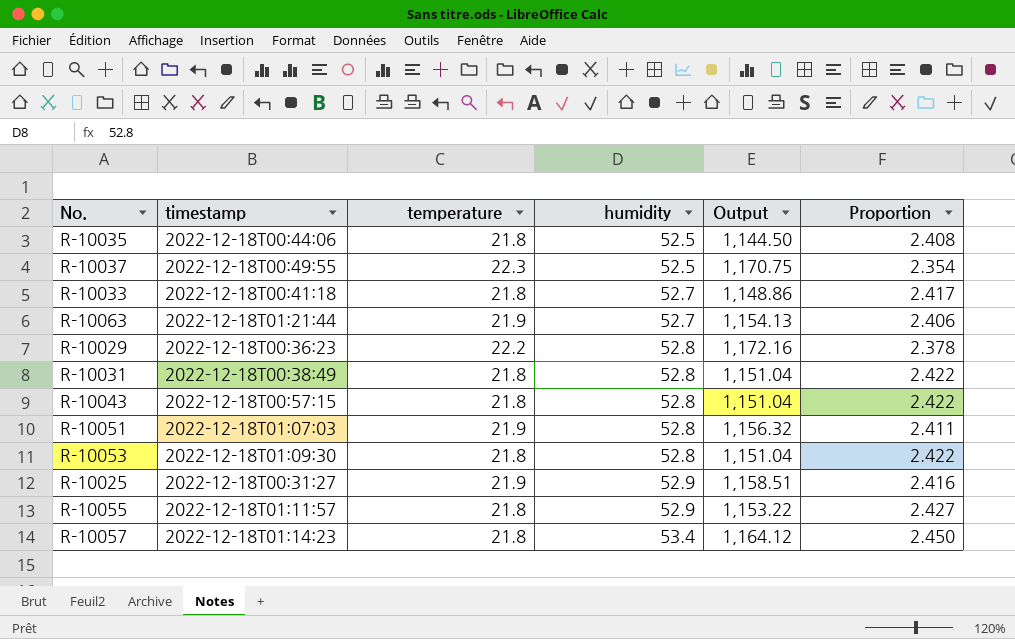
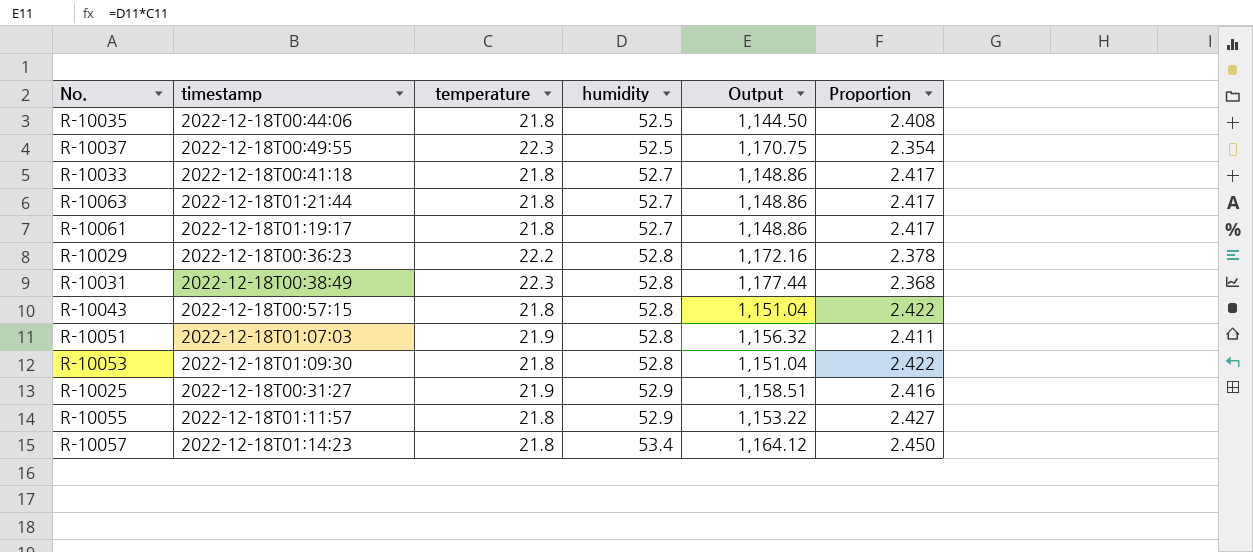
R-10063 | temperature: 21.9 -> 21.8
R-10063 | Output: 1,154.13 -> 1,148.86
R-10063 | Proportion: 2.406 -> 2.417
row R-10061: none -> 2022-12-18T01:19:17 | 21.8 | 52.7 | 1,148.86 | 2.417
R-10031 | temperature: 21.8 -> 22.3
R-10031 | Output: 1,151.04 -> 1,177.44
R-10031 | Proportion: 2.422 -> 2.368

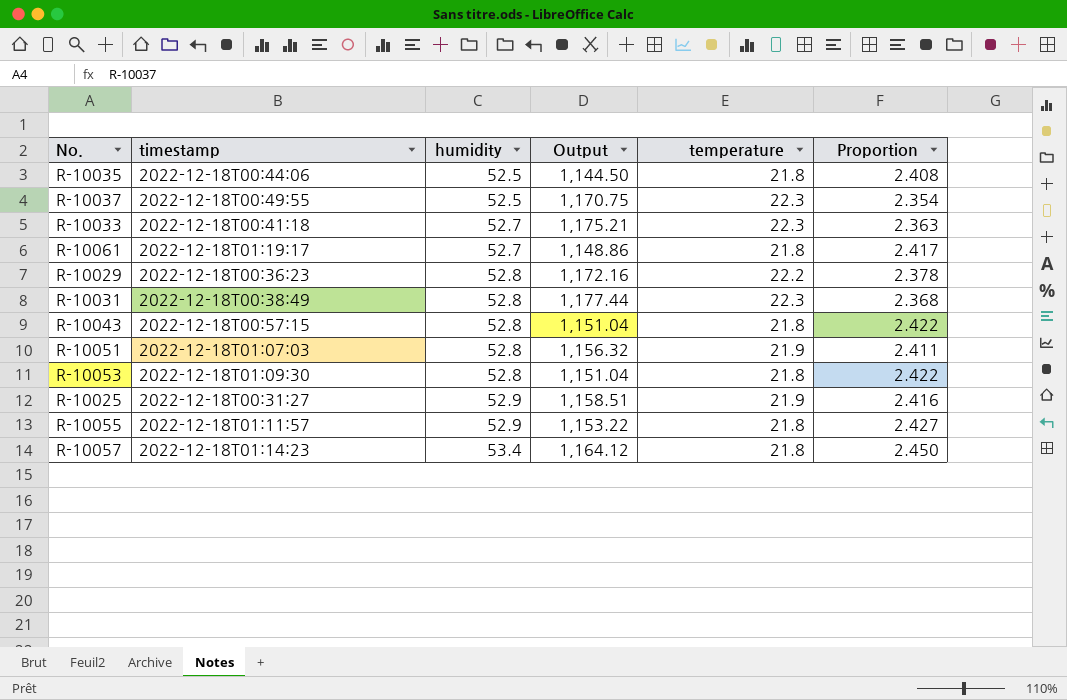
column temperature | position: 3 -> 5
row R-10063: 2022-12-18T01:21:44 | 21.8 | 52.7 | 1,148.86 | 2.417 -> none
R-10033 | Output: 1,148.86 -> 1,175.21
R-10033 | temperature: 21.8 -> 22.3
R-10033 | Proportion: 2.417 -> 2.363

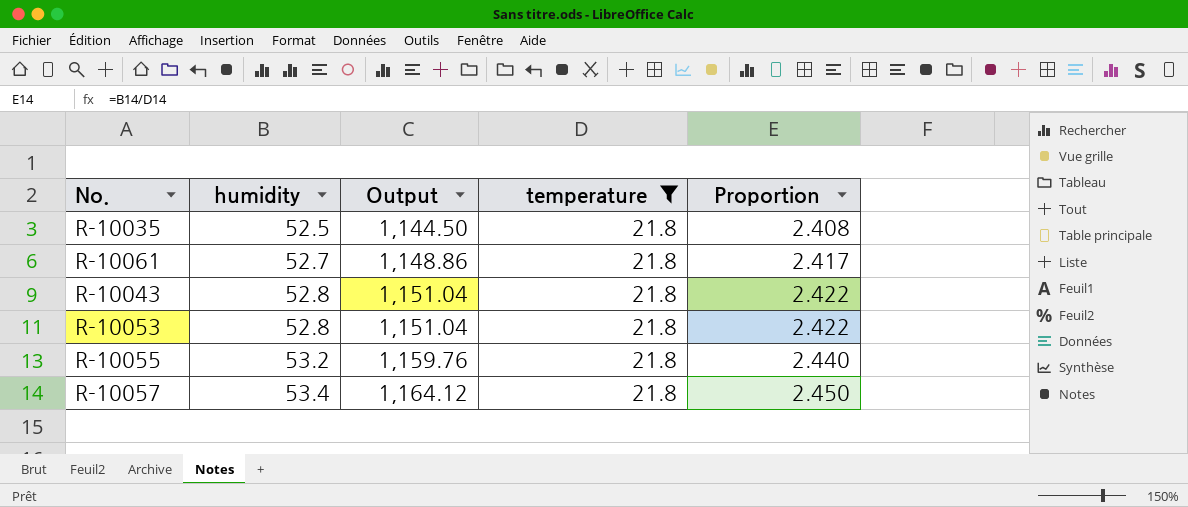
filter: none -> temperature = 21.8
column timestamp | position: 2 -> none
R-10055 | humidity: 52.9 -> 53.2
R-10055 | Output: 1,153.22 -> 1,159.76
R-10055 | Proportion: 2.427 -> 2.440

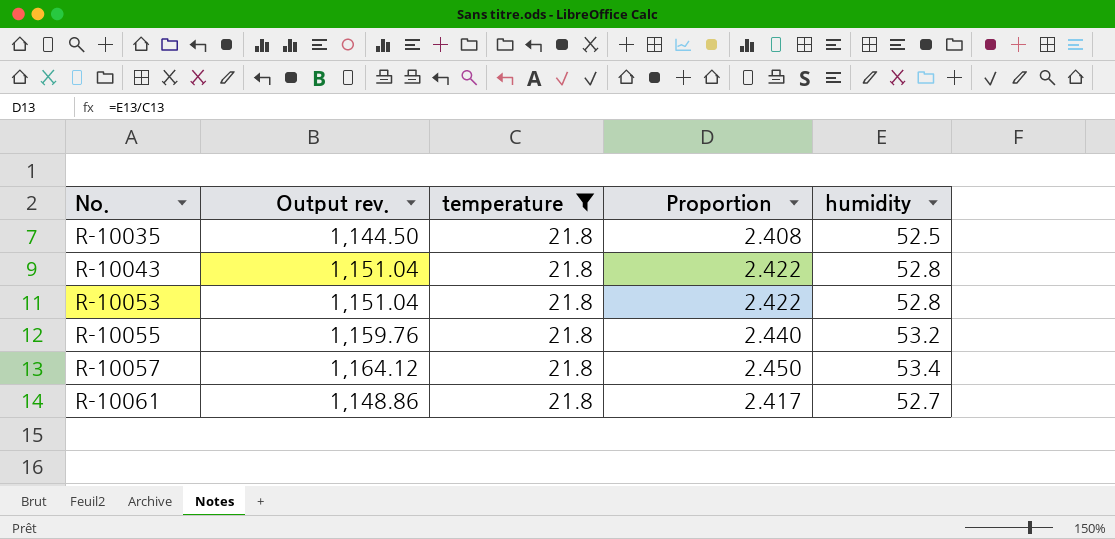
row order: humidity ascending -> No. ascending
column name: Output -> Output rev.
column humidity | position: 2 -> 5

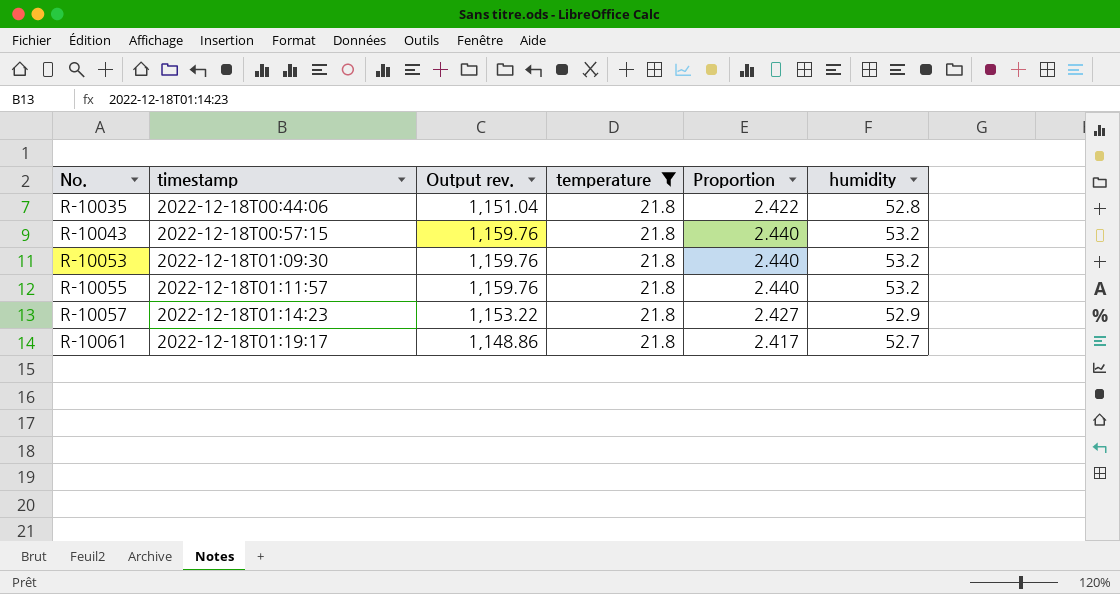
column timestamp | position: none -> 2
R-10035 | Output rev.: 1,144.50 -> 1,151.04
R-10035 | Proportion: 2.408 -> 2.422
R-10035 | humidity: 52.5 -> 52.8
R-10043 | Output rev.: 1,151.04 -> 1,159.76
R-10043 | Proportion: 2.422 -> 2.440
R-10043 | humidity: 52.8 -> 53.2
R-10053 | Output rev.: 1,151.04 -> 1,159.76
R-10053 | Proportion: 2.422 -> 2.440
R-10053 | humidity: 52.8 -> 53.2
R-10057 | Output rev.: 1,164.12 -> 1,153.22
R-10057 | Proportion: 2.450 -> 2.427
R-10057 | humidity: 53.4 -> 52.9

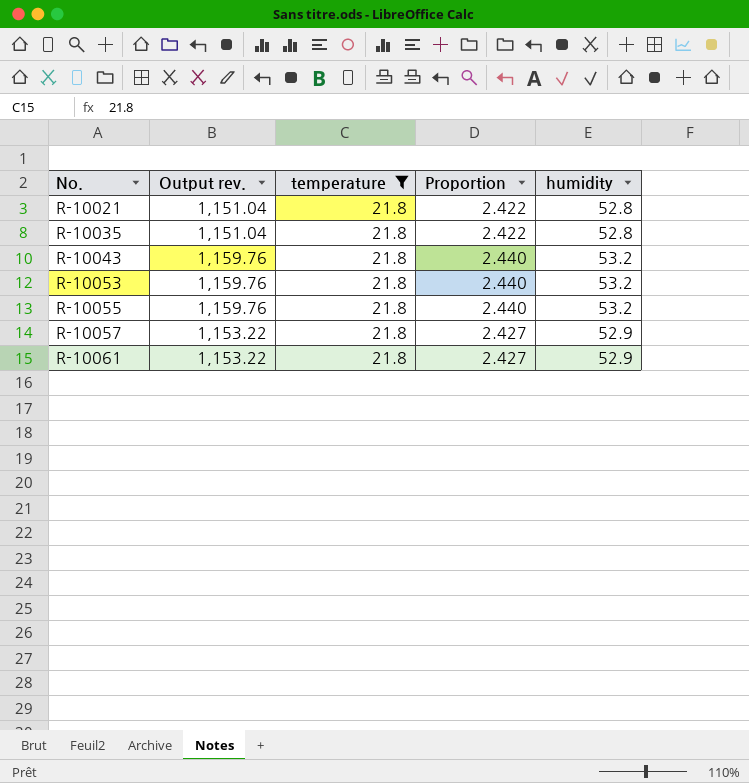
column timestamp | position: 2 -> none
row R-10021: none -> 1,151.04 | 21.8 | 2.422 | 52.8
R-10061 | Output rev.: 1,148.86 -> 1,153.22
R-10061 | Proportion: 2.417 -> 2.427
R-10061 | humidity: 52.7 -> 52.9

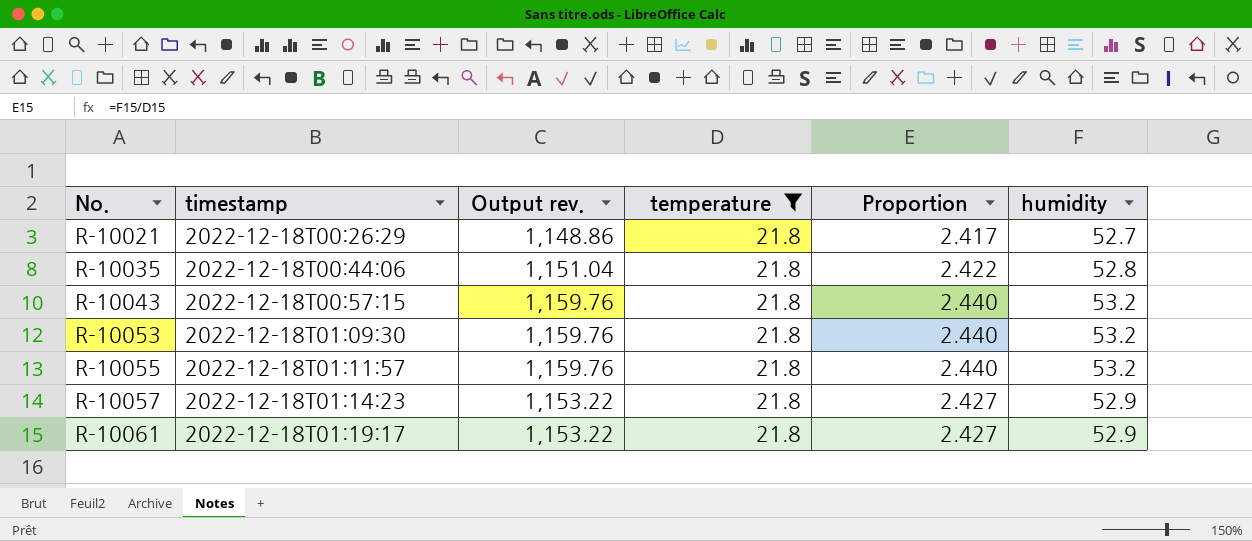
column timestamp | position: none -> 2
R-10021 | Output rev.: 1,151.04 -> 1,148.86
R-10021 | Proportion: 2.422 -> 2.417
R-10021 | humidity: 52.8 -> 52.7

